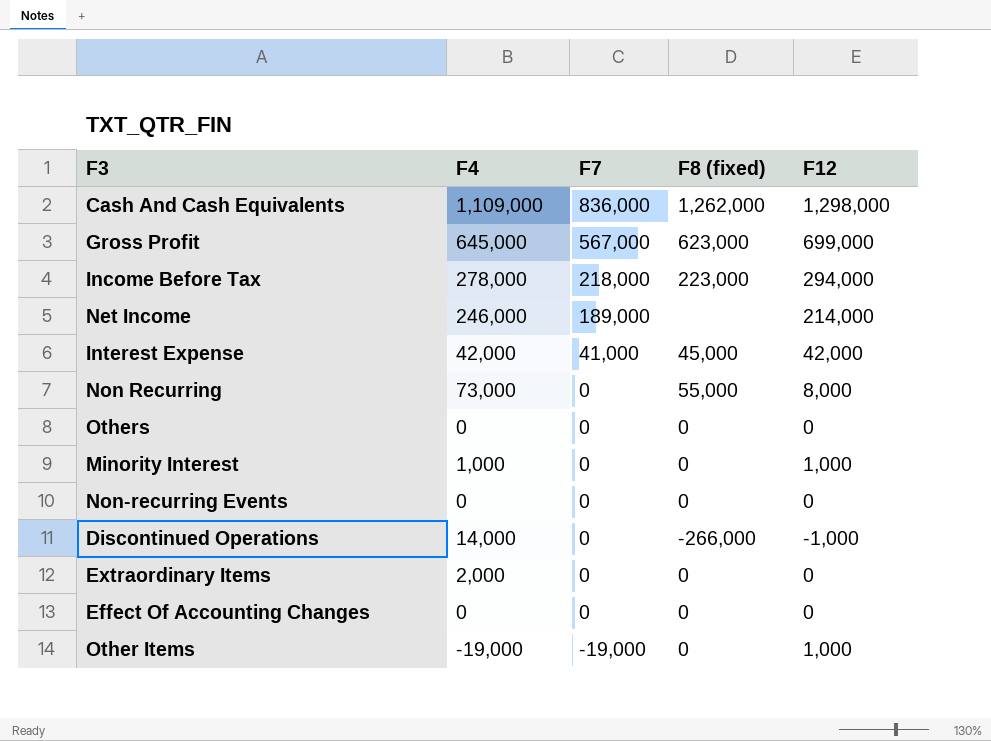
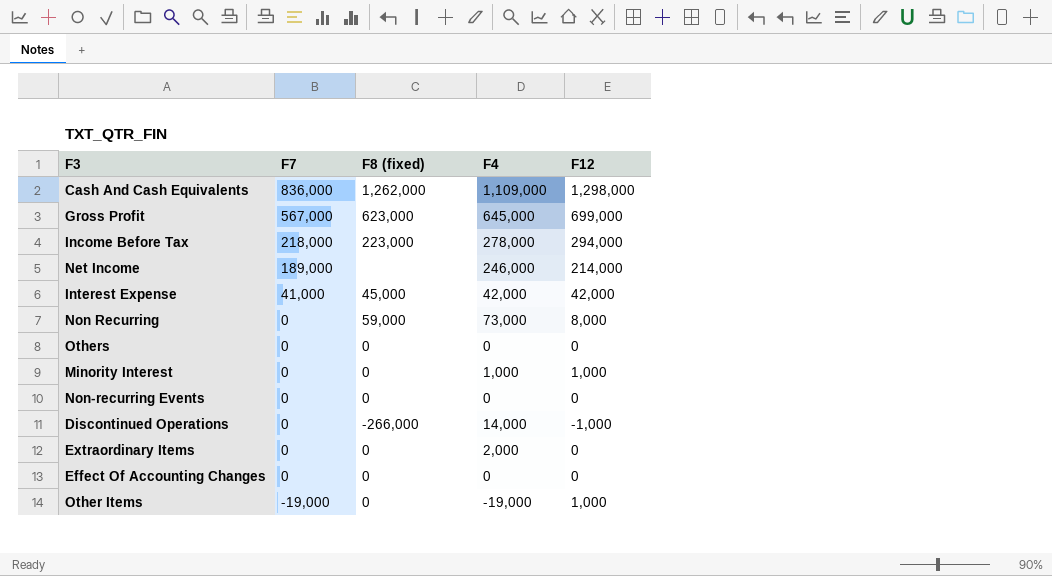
column F4 | position: 2 -> 4
Non Recurring | F8 (fixed): 55,000 -> 59,000

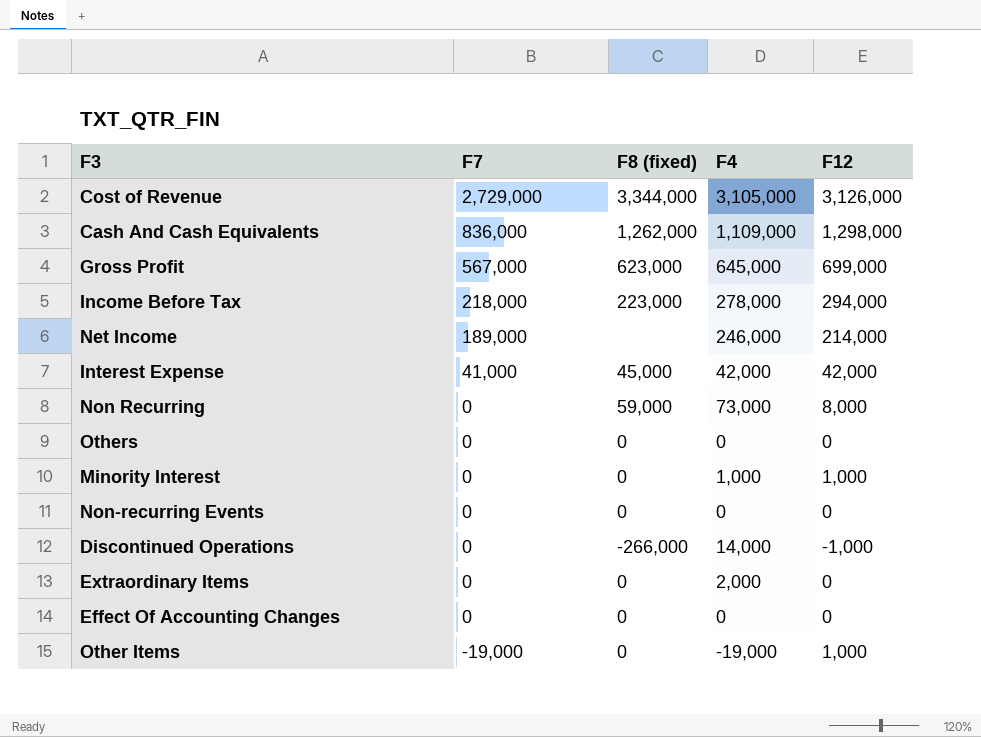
row Cost of Revenue: none -> 2,729,000 | 3,344,000 | 3,105,000 | 3,126,000

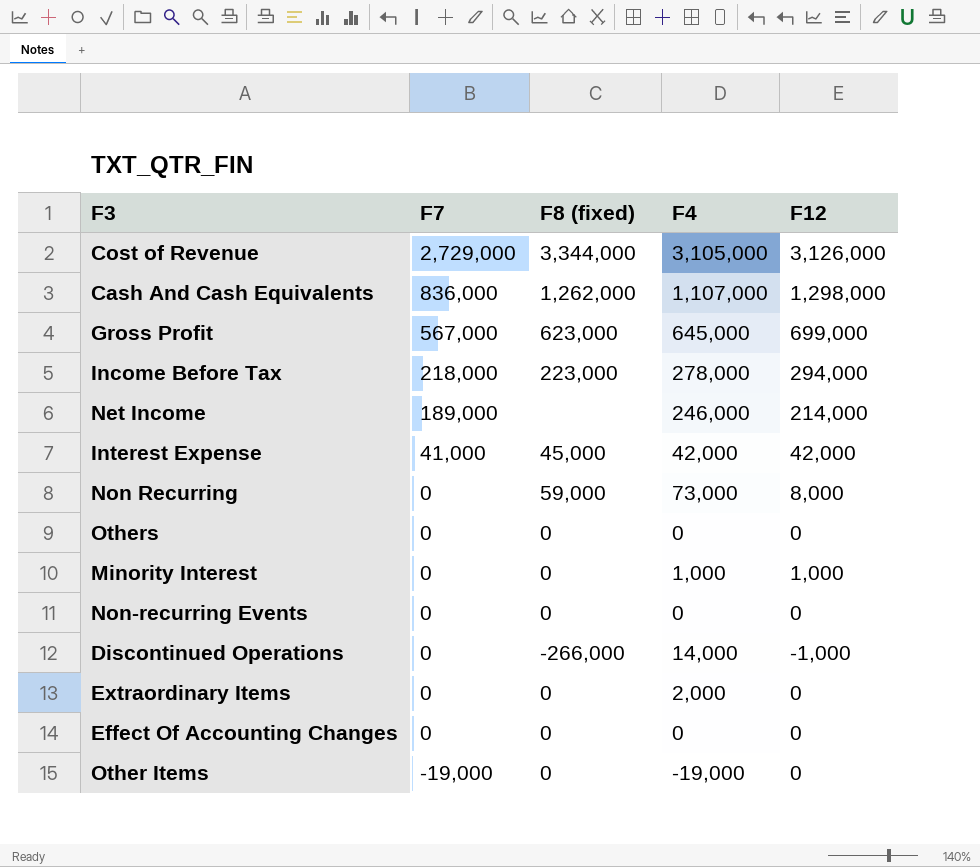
Cash And Cash Equivalents | F4: 1,109,000 -> 1,107,000
Other Items | F12: 1,000 -> 0

